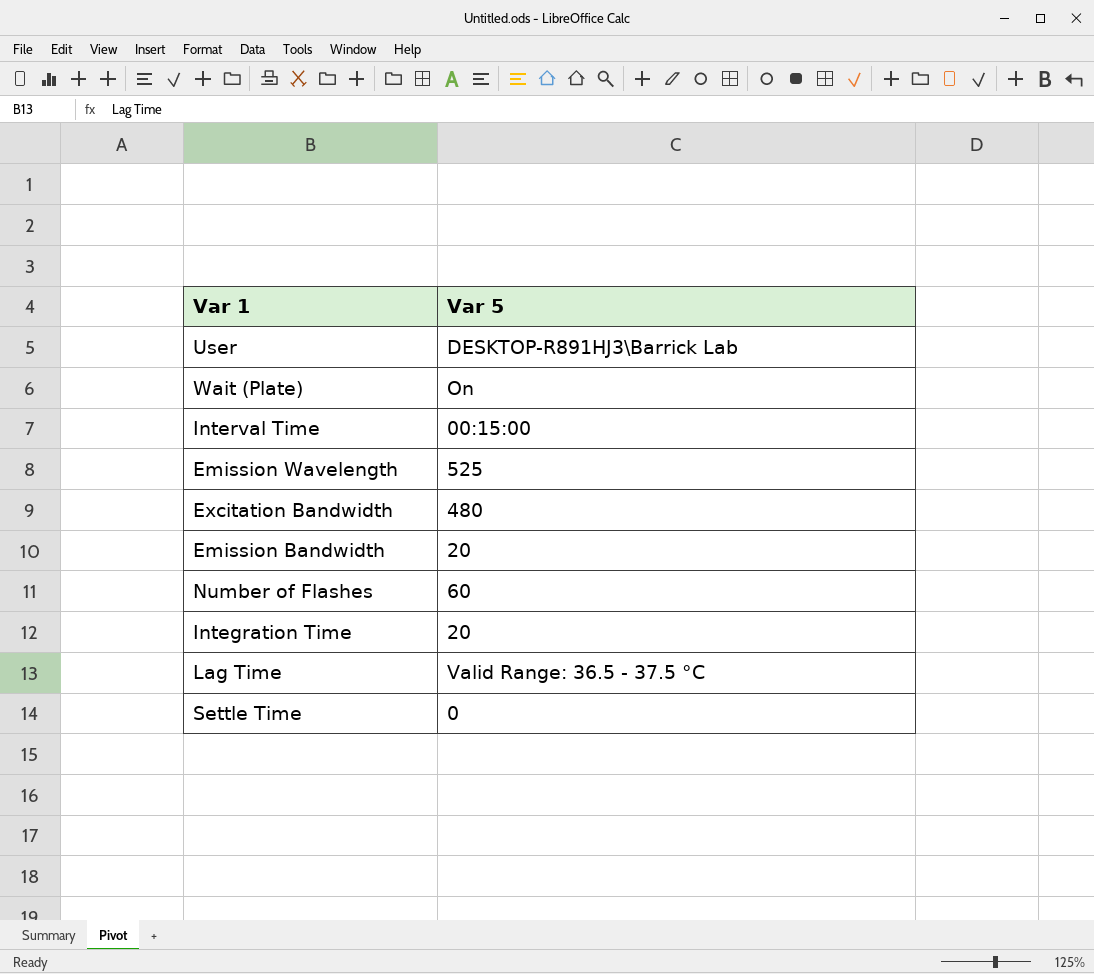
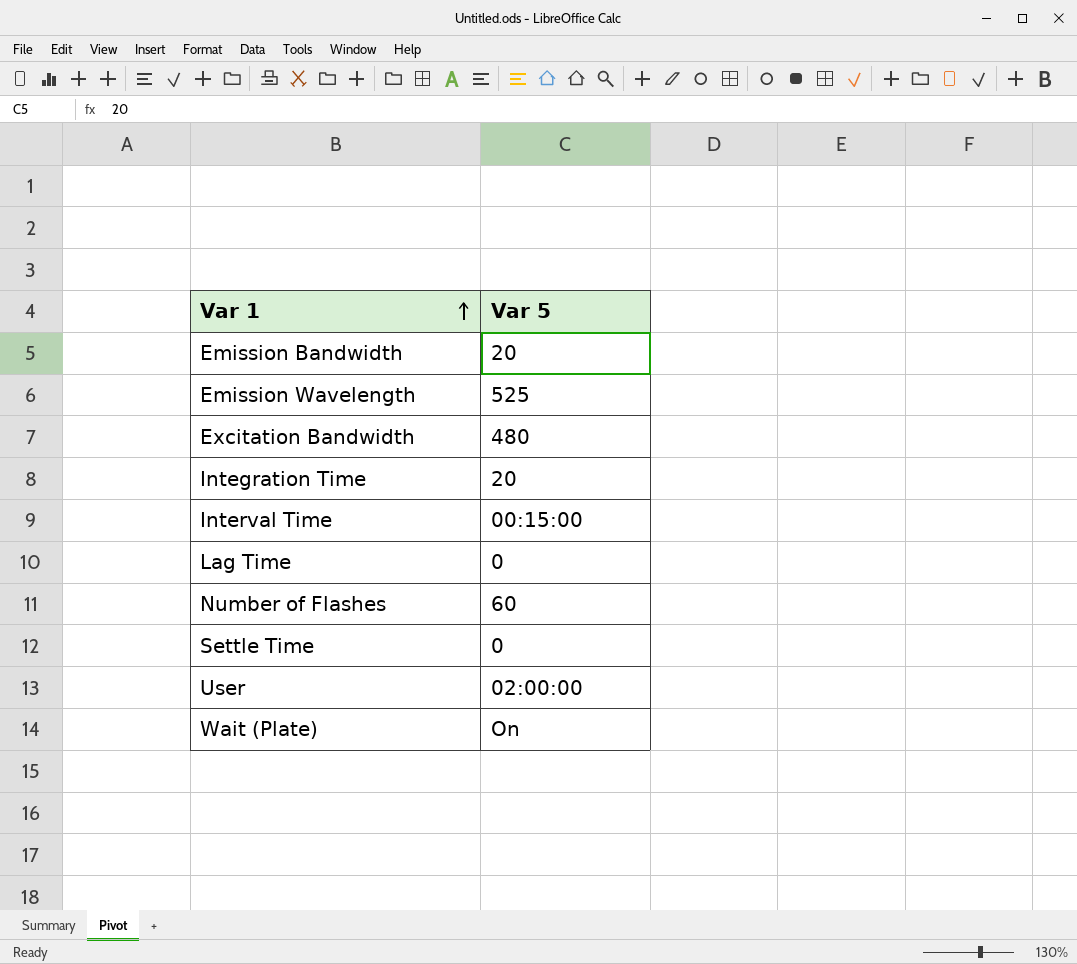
row order: none -> Var 1 ascending
Lag Time | Var 5: Valid Range: 36.5 - 37.5 °C -> 0
User | Var 5: DESKTOP-R891HJ3\Barrick Lab -> 02:00:00

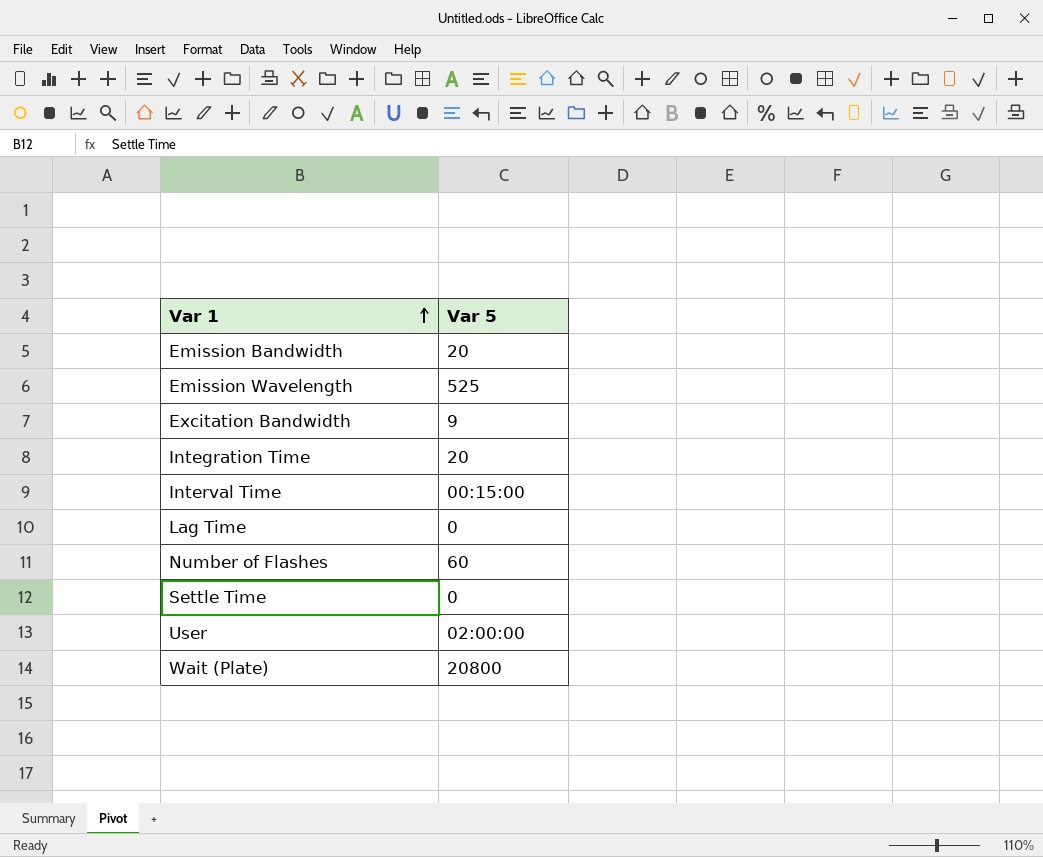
Excitation Bandwidth | Var 5: 480 -> 9
Wait (Plate) | Var 5: On -> 20800

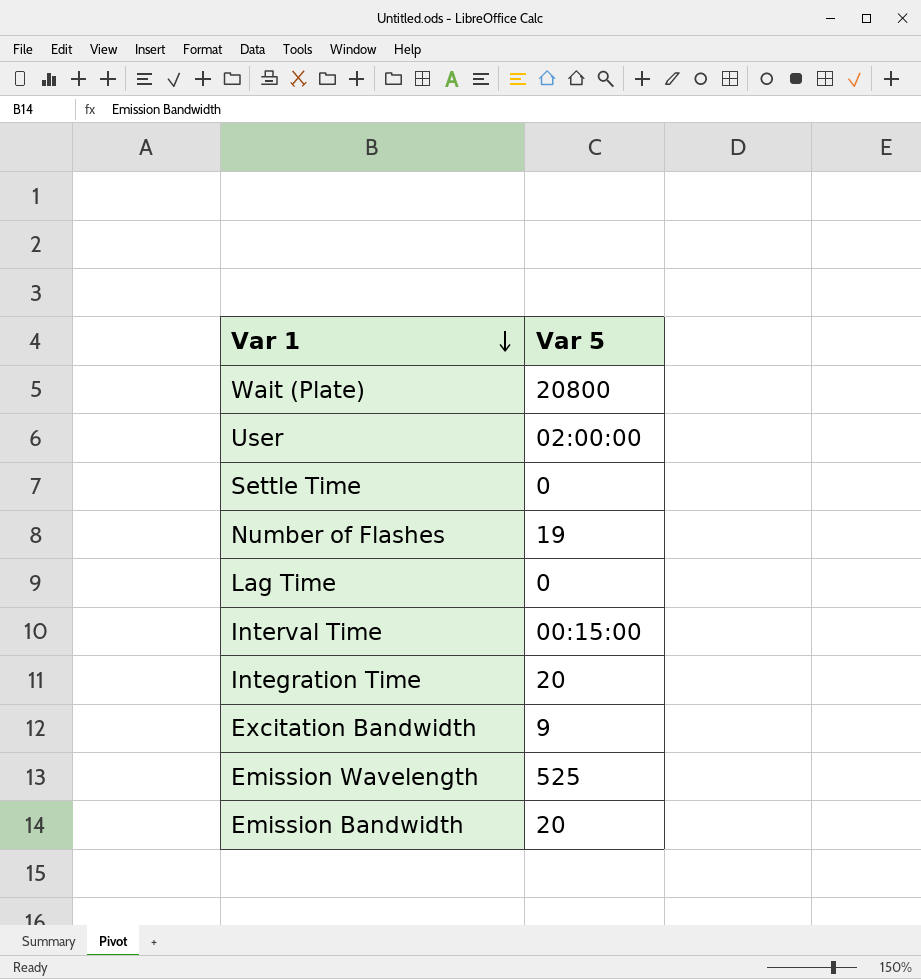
row order: Var 1 ascending -> Var 1 descending
Number of Flashes | Var 5: 60 -> 19

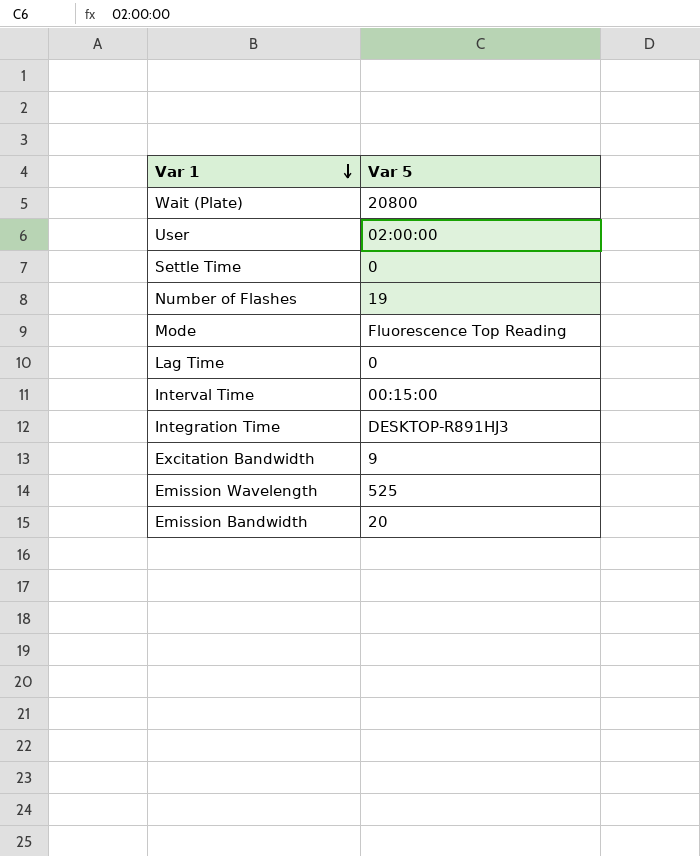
row Mode: none -> Fluorescence Top Reading
Integration Time | Var 5: 20 -> DESKTOP-R891HJ3

